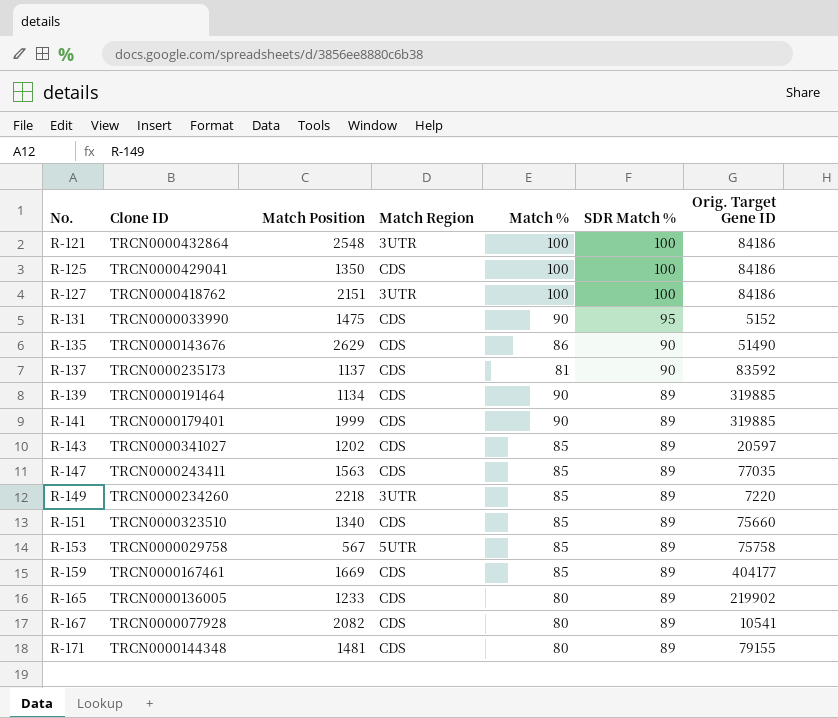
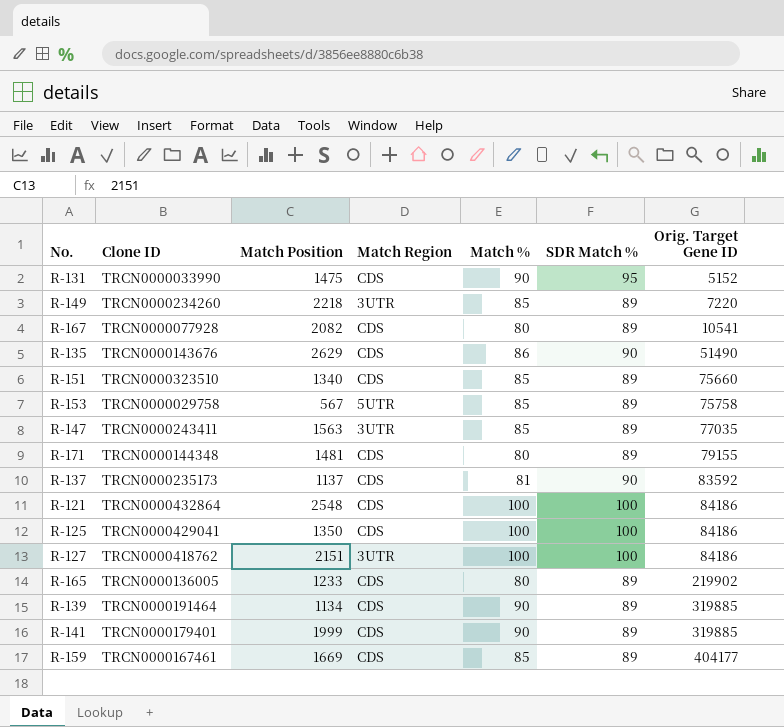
row order: No. ascending -> Orig. Target Gene ID ascending
row R-143: TRCN0000341027 | 1202 | CDS | 85 | 89 | 20597 -> none
R-147 | Match Region: CDS -> 3UTR
R-121 | Match Region: 3UTR -> CDS

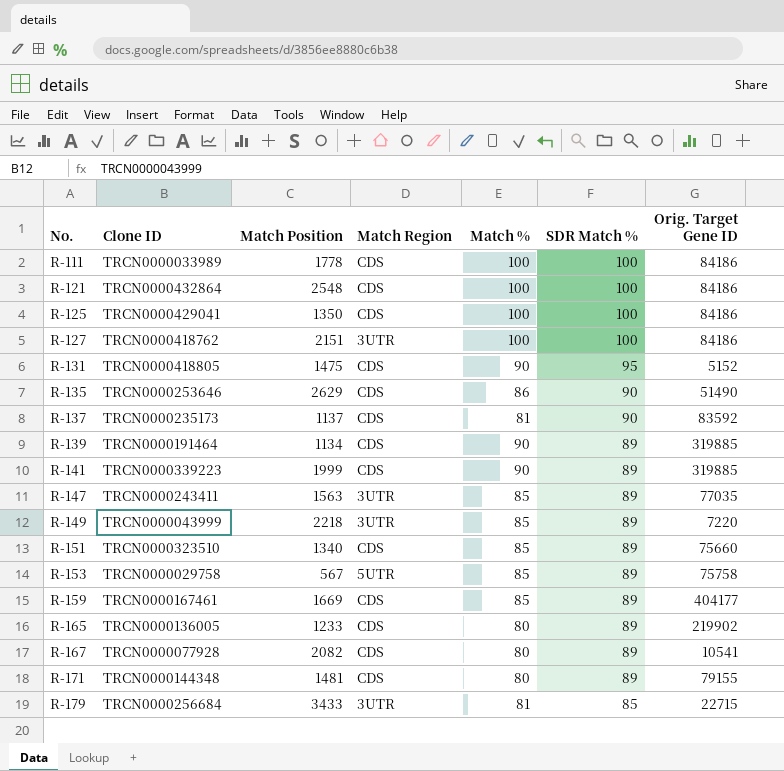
row order: Orig. Target Gene ID ascending -> No. ascending
row R-111: none -> TRCN0000033989 | 1778 | CDS | 100 | 100 | 84186
R-131 | Clone ID: TRCN0000033990 -> TRCN0000418805
R-135 | Clone ID: TRCN0000143676 -> TRCN0000253646
R-141 | Clone ID: TRCN0000179401 -> TRCN0000339223
R-149 | Clone ID: TRCN0000234260 -> TRCN0000043999
row R-179: none -> TRCN0000256684 | 3433 | 3UTR | 81 | 85 | 22715

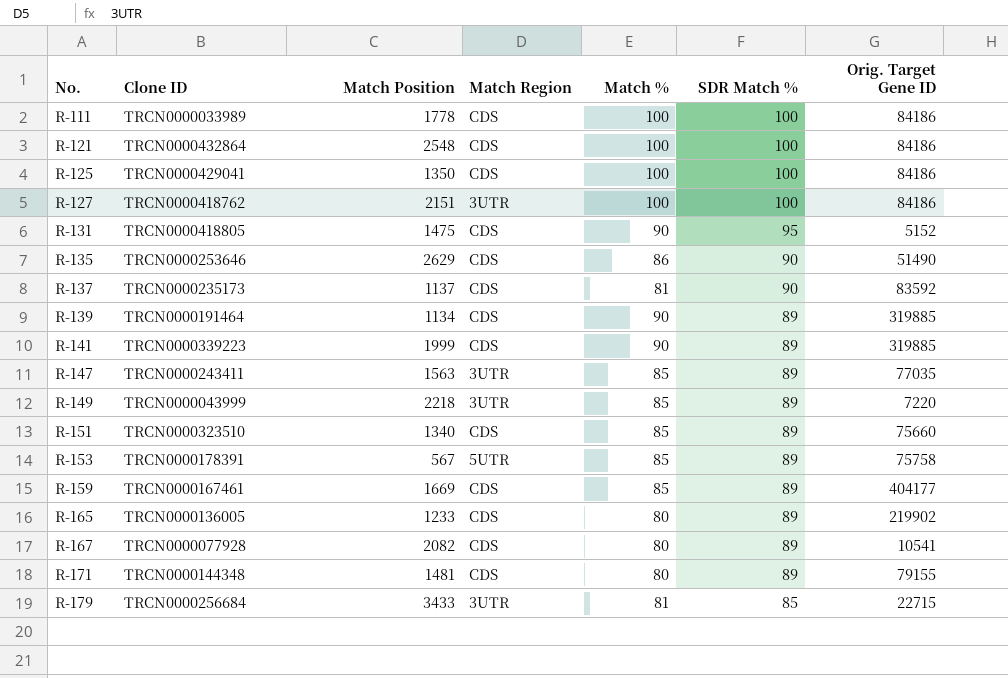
R-153 | Clone ID: TRCN0000029758 -> TRCN0000178391

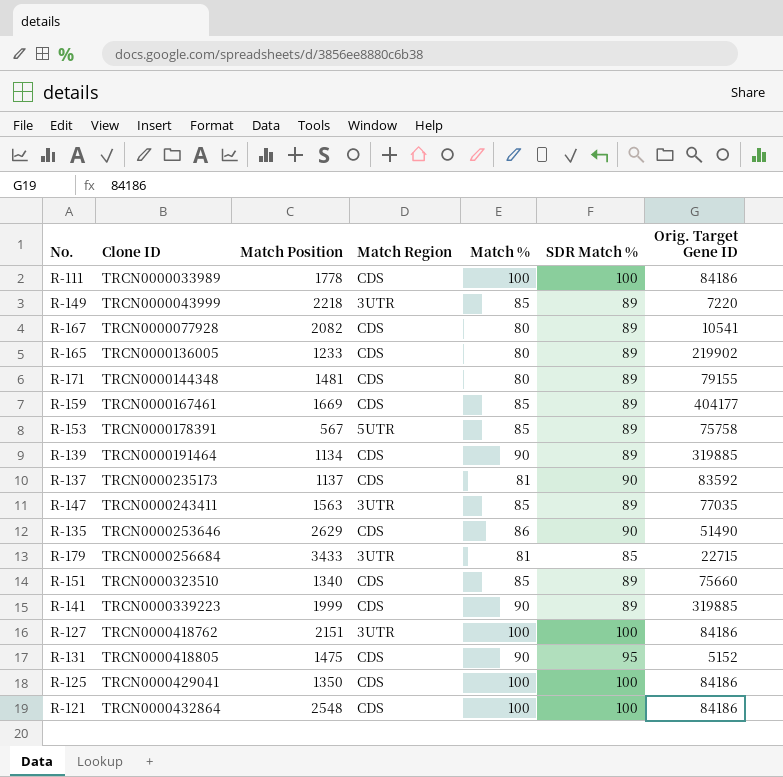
row order: No. ascending -> Clone ID ascending

